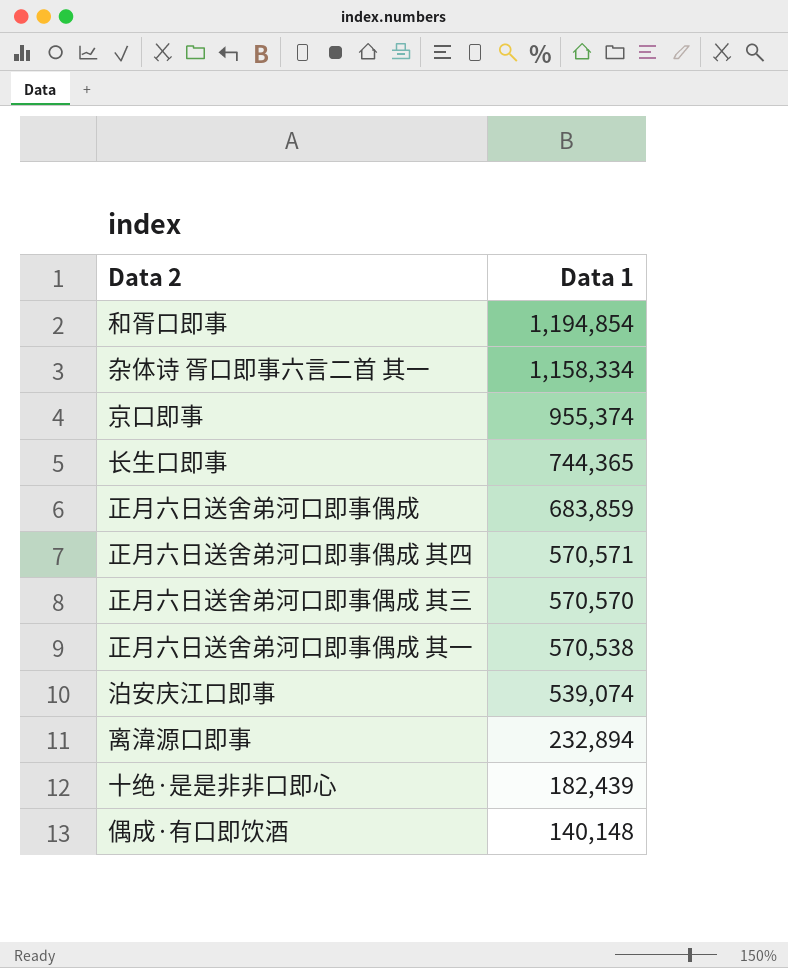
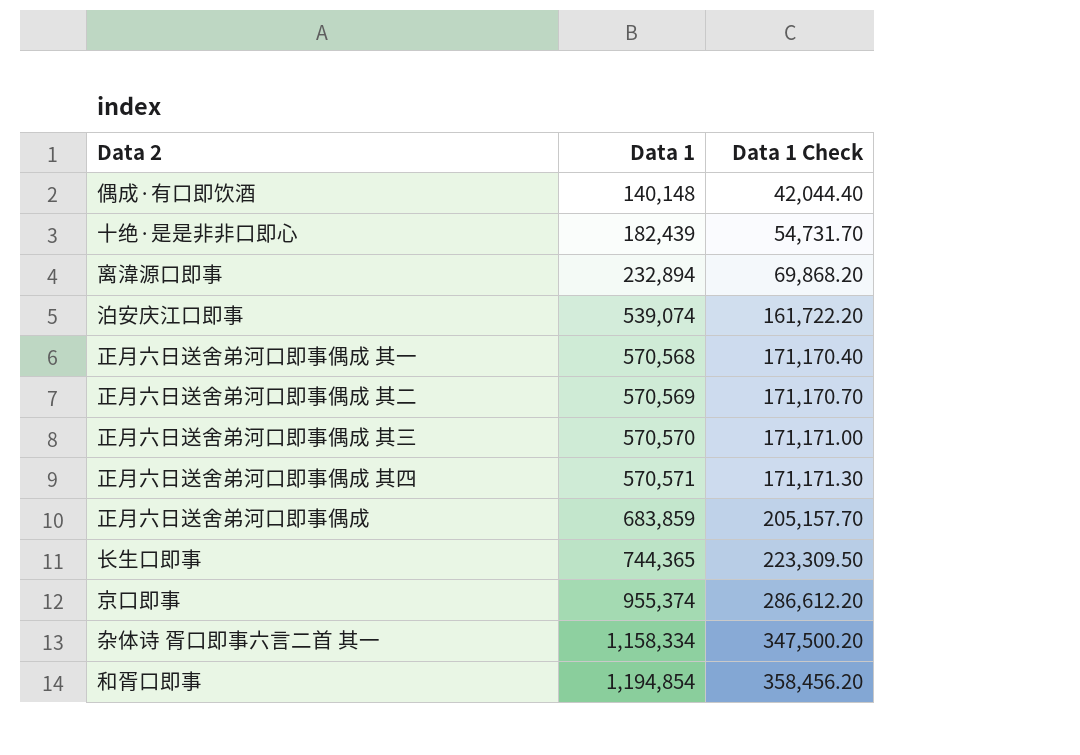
row order: Data 1 descending -> Data 1 ascending
column Data 1 Check | formula: none -> [Data 1] * 0.3
正月六日送舍弟河口即事偶成 其一 | Data 1: 570,538 -> 570,568
row 正月六日送舍弟河口即事偶成 其二: none -> 570,569 | 171,170.70

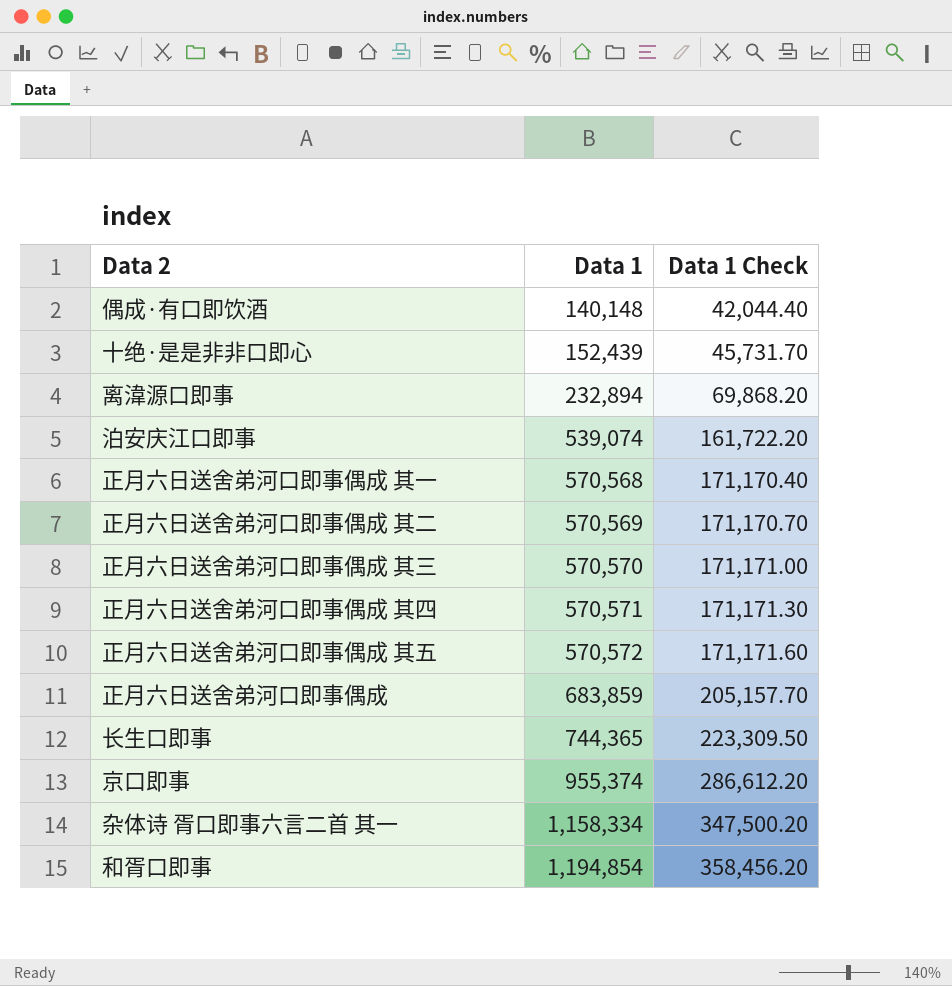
十绝·是是非非口即心 | Data 1: 182,439 -> 152,439
十绝·是是非非口即心 | Data 1 Check: 54,731.70 -> 45,731.70
row 正月六日送舍弟河口即事偶成 其五: none -> 570,572 | 171,171.60

